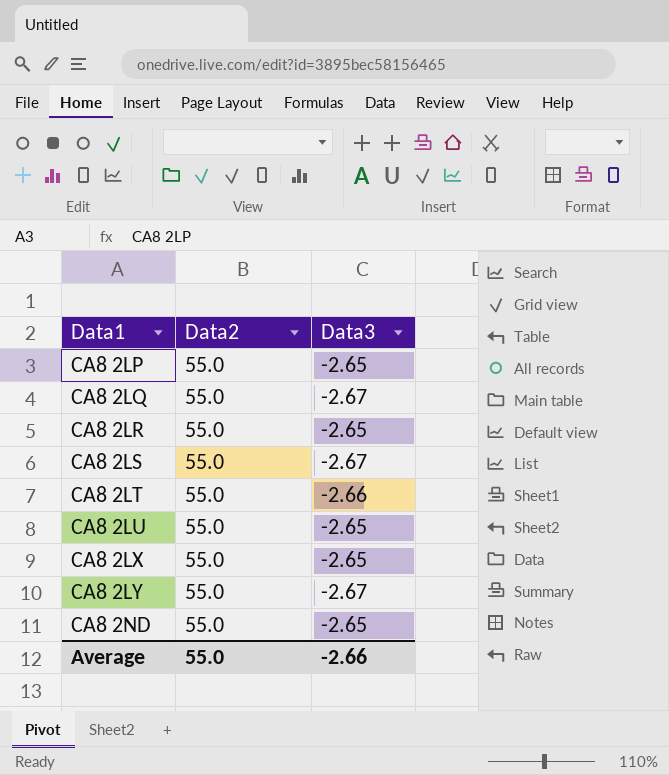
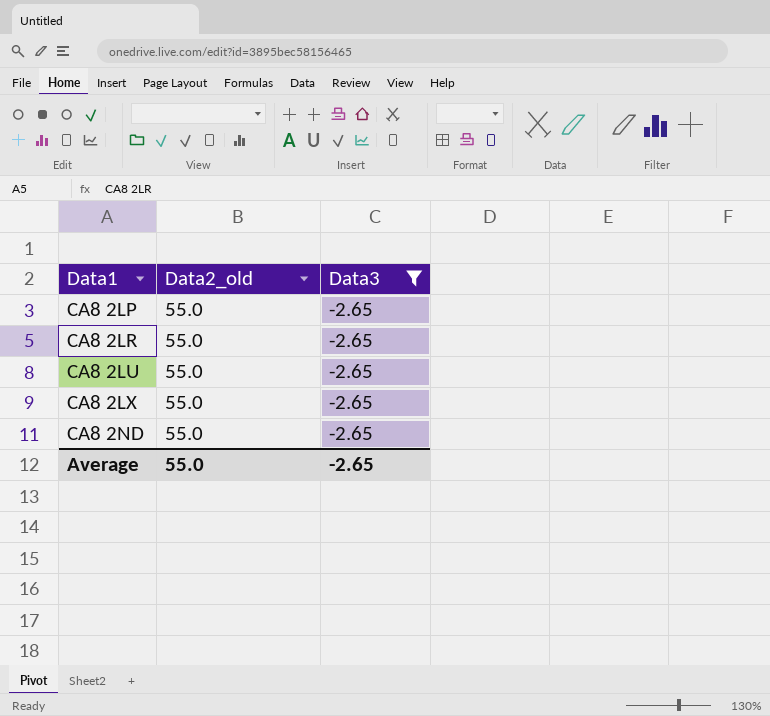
filter: none -> Data3 = -2.65
column name: Data2 -> Data2_old
Average | Data3: -2.66 -> -2.65

